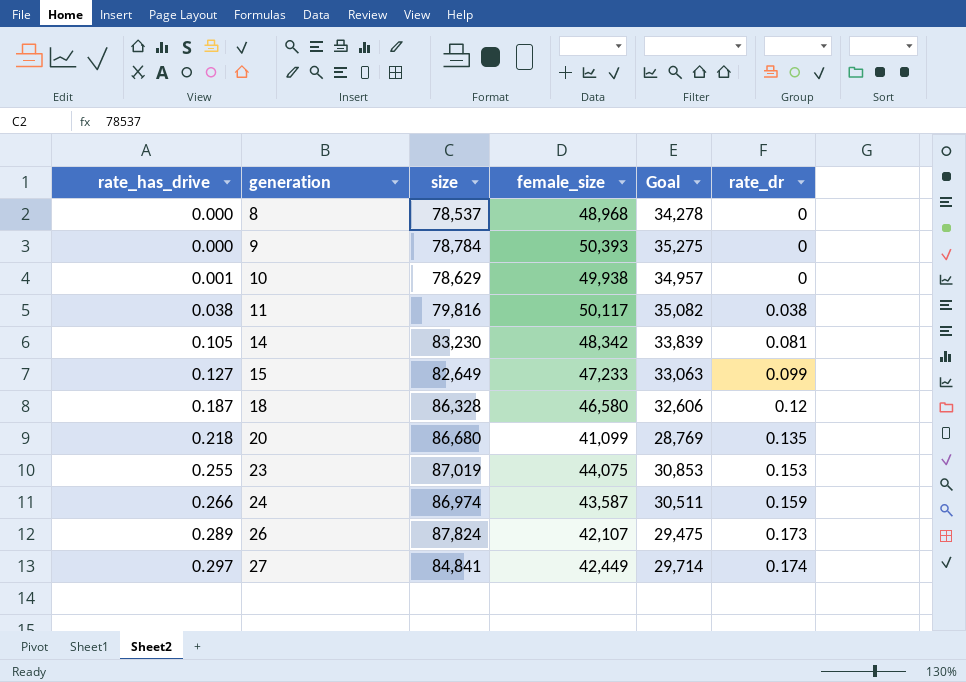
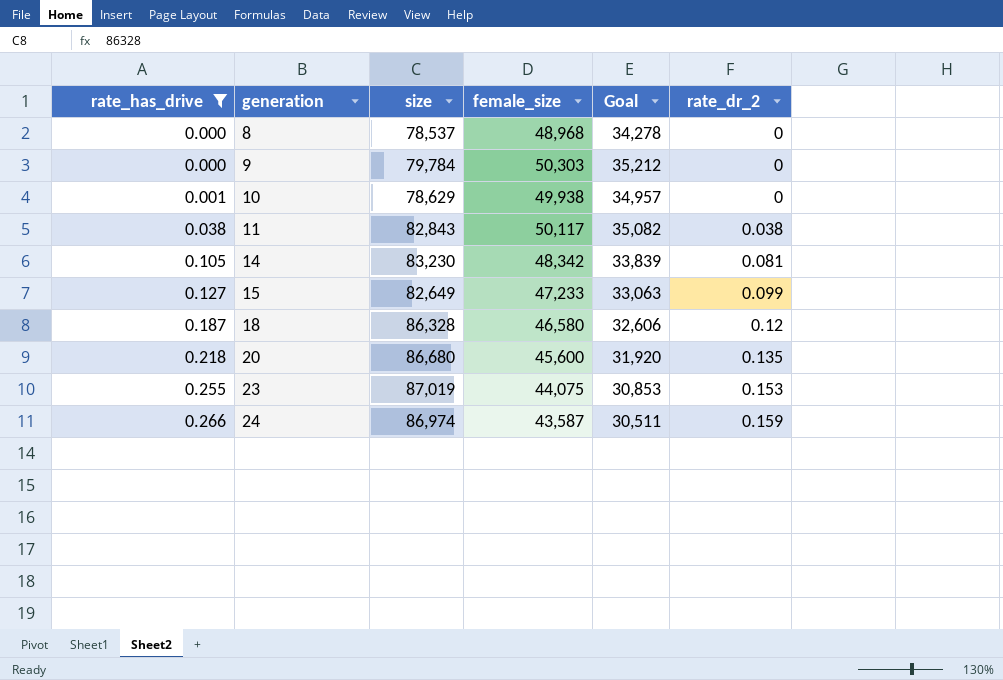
filter: none -> rate_has_drive <= 0.266
column name: rate_dr -> rate_dr_2
9 | size: 78,784 -> 79,784
9 | female_size: 50,393 -> 50,303
9 | Goal: 35,275 -> 35,212
11 | size: 79,816 -> 82,843
20 | female_size: 41,099 -> 45,600
20 | Goal: 28,769 -> 31,920

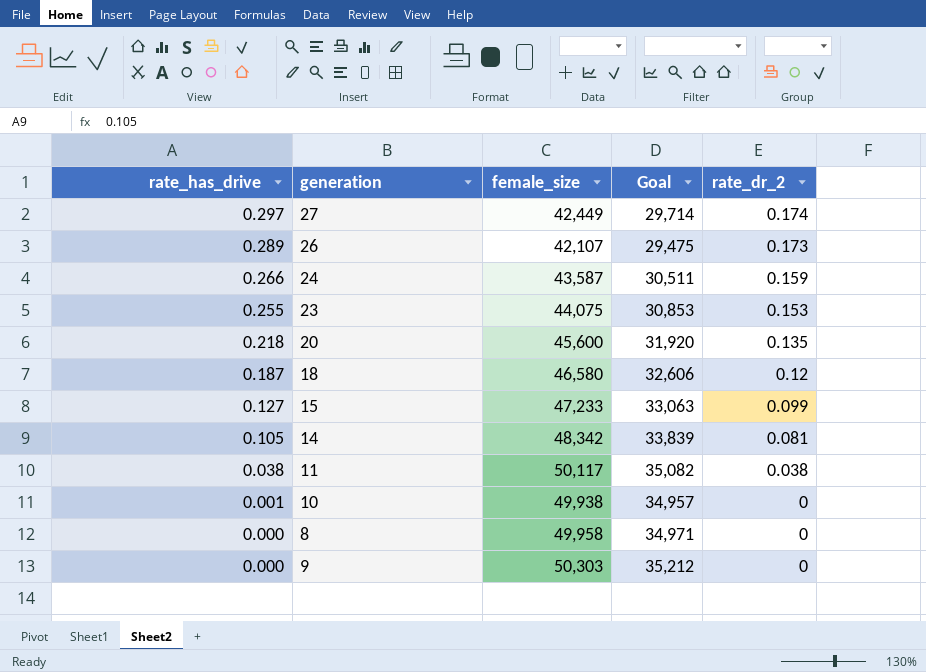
filter: rate_has_drive <= 0.266 -> none
row order: rate_has_drive ascending -> rate_has_drive descending
column size | position: 3 -> none
8 | female_size: 48,968 -> 49,958
8 | Goal: 34,278 -> 34,971

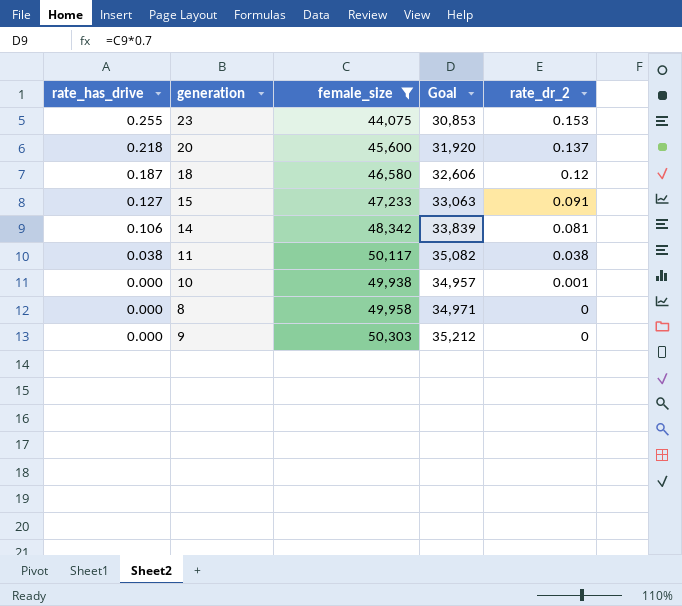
filter: none -> female_size >= 44,075
20 | rate_dr_2: 0.135 -> 0.137
15 | rate_dr_2: 0.099 -> 0.091
14 | rate_has_drive: 0.105 -> 0.106
10 | rate_has_drive: 0.001 -> 0.000
10 | rate_dr_2: 0 -> 0.001

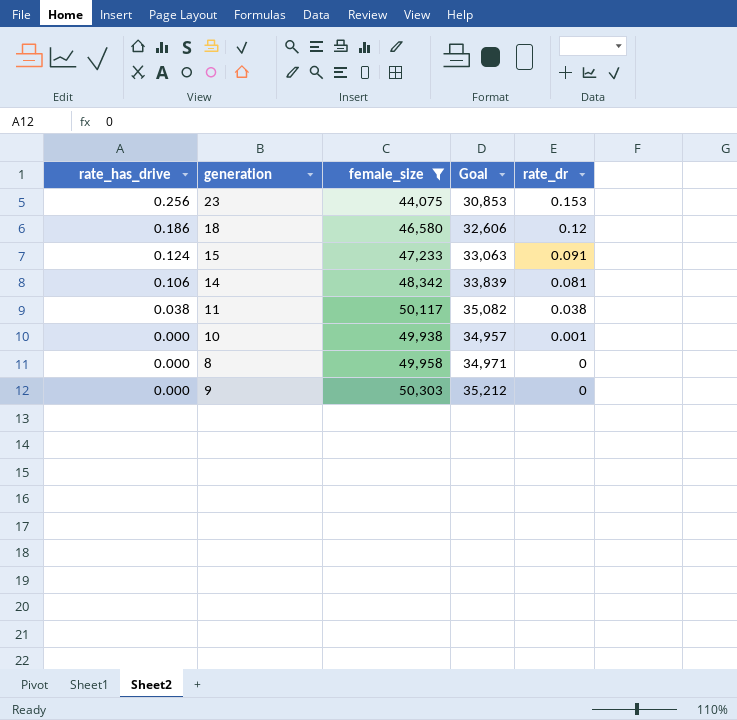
column name: rate_dr_2 -> rate_dr
row 20: 0.218 | 45,600 | 31,920 | 0.137 -> none
23 | rate_has_drive: 0.255 -> 0.256
18 | rate_has_drive: 0.187 -> 0.186
15 | rate_has_drive: 0.127 -> 0.124

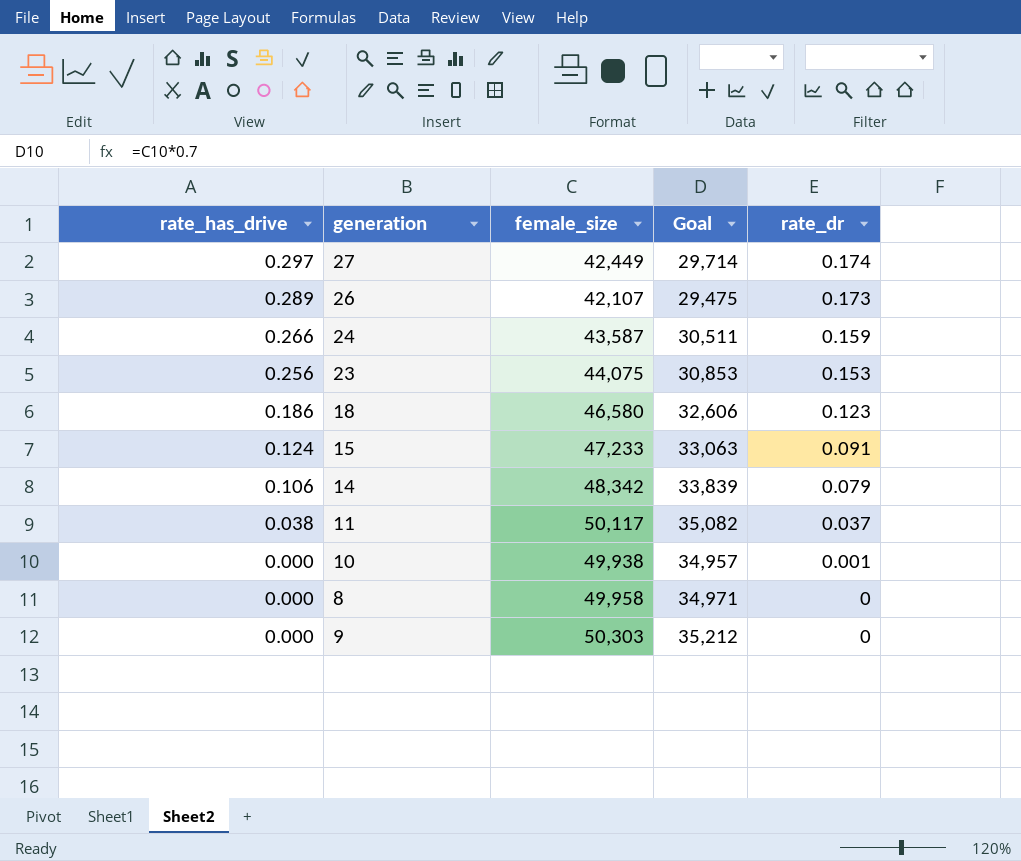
filter: female_size >= 44,075 -> none
18 | rate_dr: 0.12 -> 0.123
14 | rate_dr: 0.081 -> 0.079
11 | rate_dr: 0.038 -> 0.037

